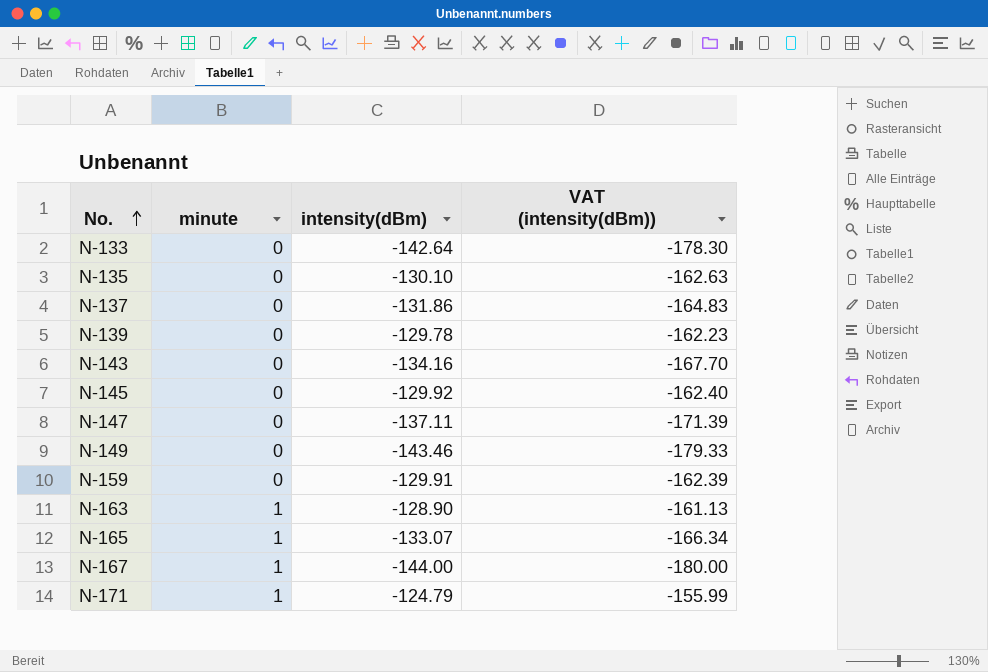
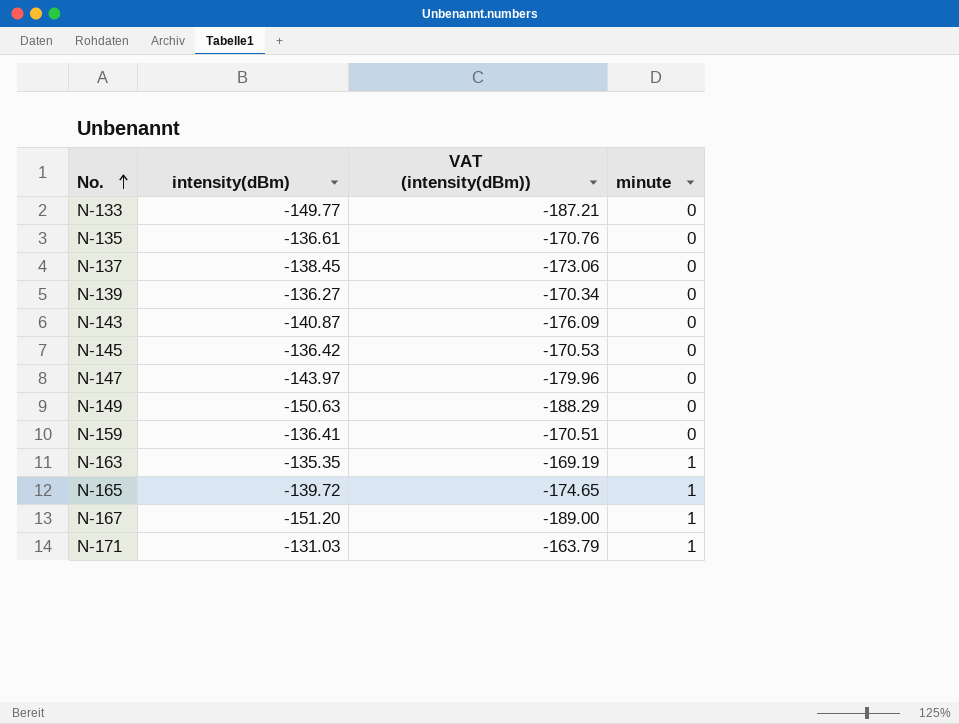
column minute | position: 2 -> 4
N-133 | intensity(dBm): -142.64 -> -149.77
N-133 | VAT (intensity(dBm)): -178.30 -> -187.21
N-135 | intensity(dBm): -130.10 -> -136.61
N-135 | VAT (intensity(dBm)): -162.63 -> -170.76
N-137 | intensity(dBm): -131.86 -> -138.45
N-137 | VAT (intensity(dBm)): -164.83 -> -173.06
N-139 | intensity(dBm): -129.78 -> -136.27
N-139 | VAT (intensity(dBm)): -162.23 -> -170.34
N-143 | intensity(dBm): -134.16 -> -140.87
N-143 | VAT (intensity(dBm)): -167.70 -> -176.09
N-145 | intensity(dBm): -129.92 -> -136.42
N-145 | VAT (intensity(dBm)): -162.40 -> -170.53
N-147 | intensity(dBm): -137.11 -> -143.97
N-147 | VAT (intensity(dBm)): -171.39 -> -179.96
N-149 | intensity(dBm): -143.46 -> -150.63
N-149 | VAT (intensity(dBm)): -179.33 -> -188.29
N-159 | intensity(dBm): -129.91 -> -136.41
N-159 | VAT (intensity(dBm)): -162.39 -> -170.51
N-163 | intensity(dBm): -128.90 -> -135.35
N-163 | VAT (intensity(dBm)): -161.13 -> -169.19
N-165 | intensity(dBm): -133.07 -> -139.72
N-165 | VAT (intensity(dBm)): -166.34 -> -174.65
N-167 | intensity(dBm): -144.00 -> -151.20
N-167 | VAT (intensity(dBm)): -180.00 -> -189.00
N-171 | intensity(dBm): -124.79 -> -131.03
N-171 | VAT (intensity(dBm)): -155.99 -> -163.79

